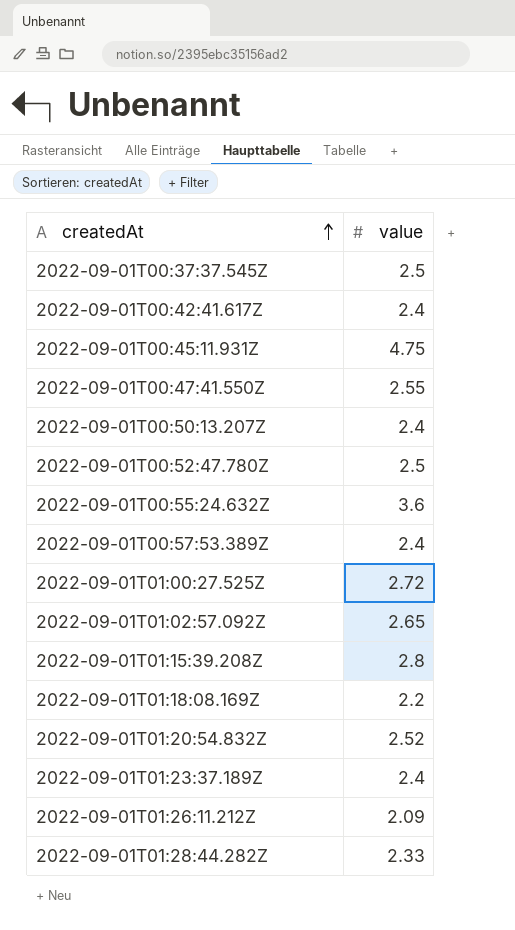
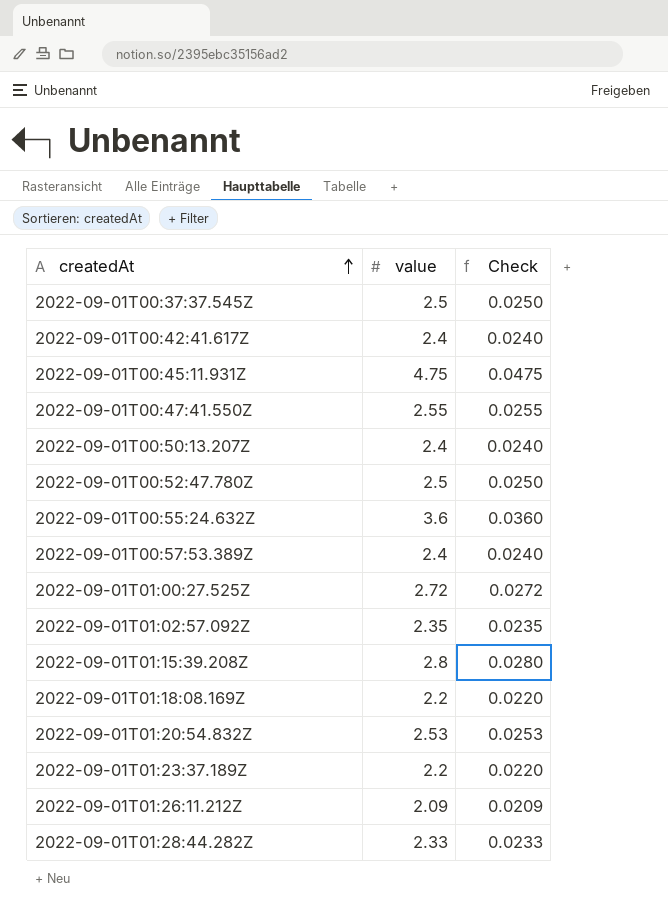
column Check | formula: none -> [value] * 0.01
2022-09-01T01:02:57.092Z | value: 2.65 -> 2.35
2022-09-01T01:20:54.832Z | value: 2.52 -> 2.53
2022-09-01T01:23:37.189Z | value: 2.4 -> 2.2

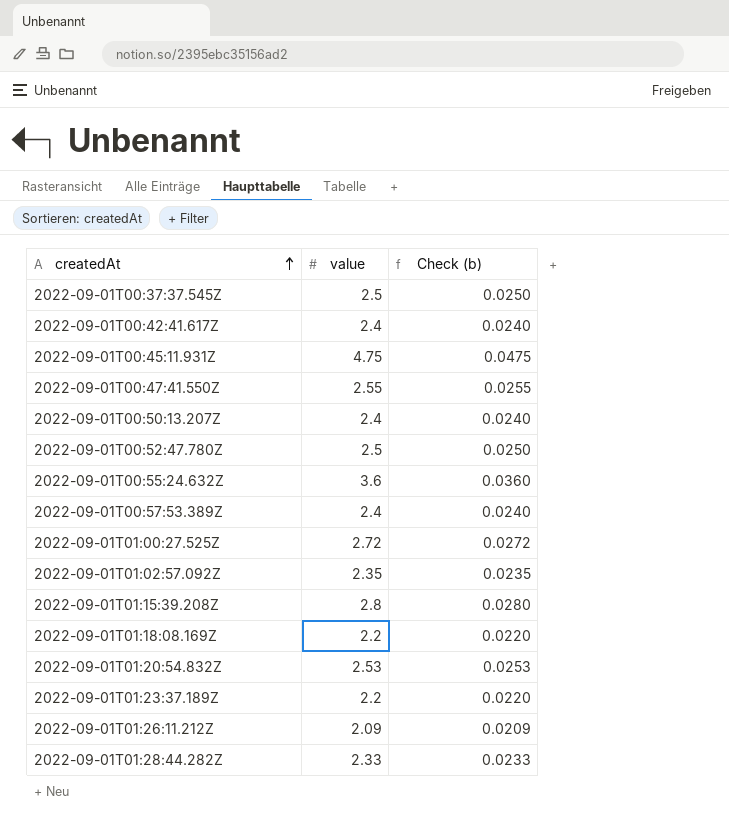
column name: Check -> Check (b)

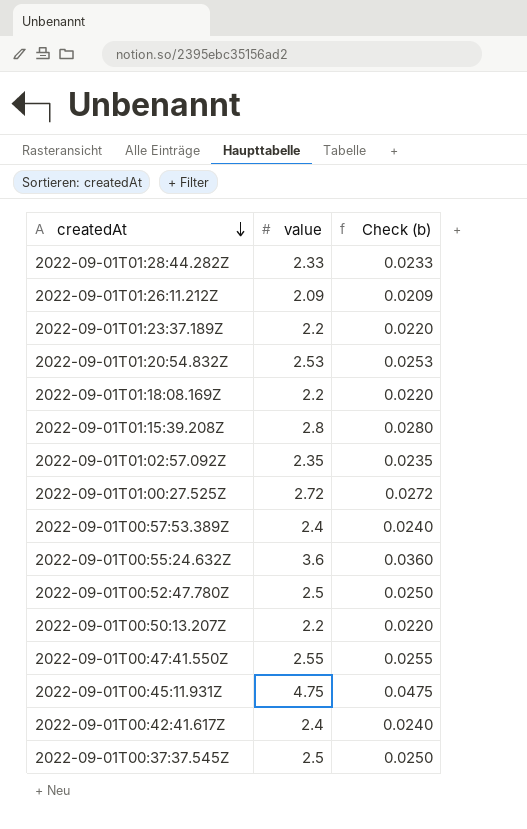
row order: createdAt ascending -> createdAt descending
2022-09-01T00:50:13.207Z | value: 2.4 -> 2.2
2022-09-01T00:50:13.207Z | Check (b): 0.0240 -> 0.0220

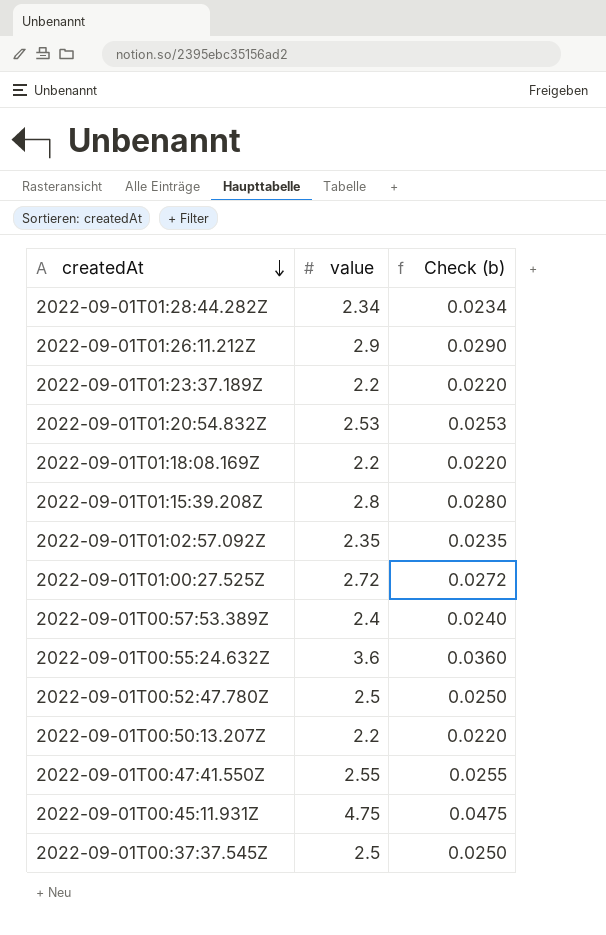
row 2022-09-01T00:42:41.617Z: 2.4 | 0.0240 -> none
2022-09-01T01:28:44.282Z | value: 2.33 -> 2.34
2022-09-01T01:28:44.282Z | Check (b): 0.0233 -> 0.0234
2022-09-01T01:26:11.212Z | value: 2.09 -> 2.9
2022-09-01T01:26:11.212Z | Check (b): 0.0209 -> 0.0290

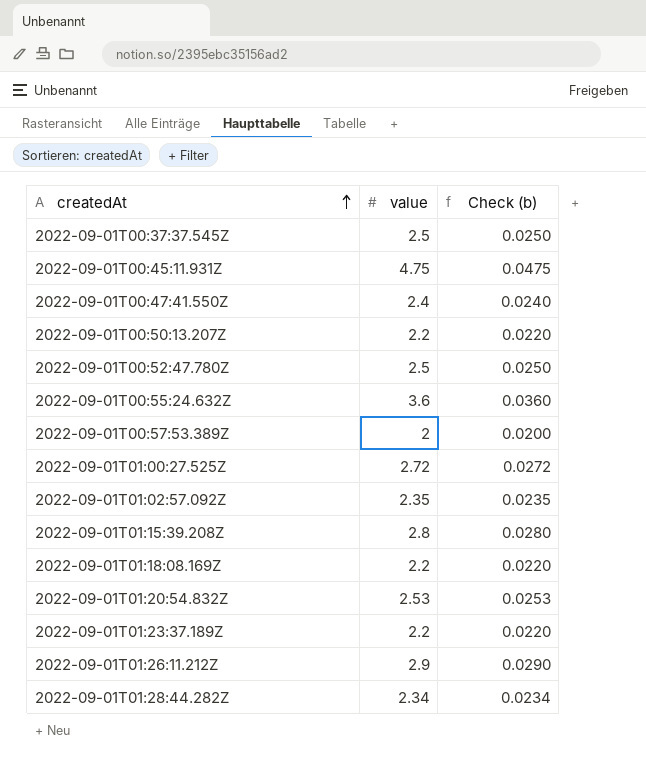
row order: createdAt descending -> createdAt ascending
2022-09-01T00:47:41.550Z | value: 2.55 -> 2.4
2022-09-01T00:47:41.550Z | Check (b): 0.0255 -> 0.0240
2022-09-01T00:57:53.389Z | value: 2.4 -> 2
2022-09-01T00:57:53.389Z | Check (b): 0.0240 -> 0.0200

